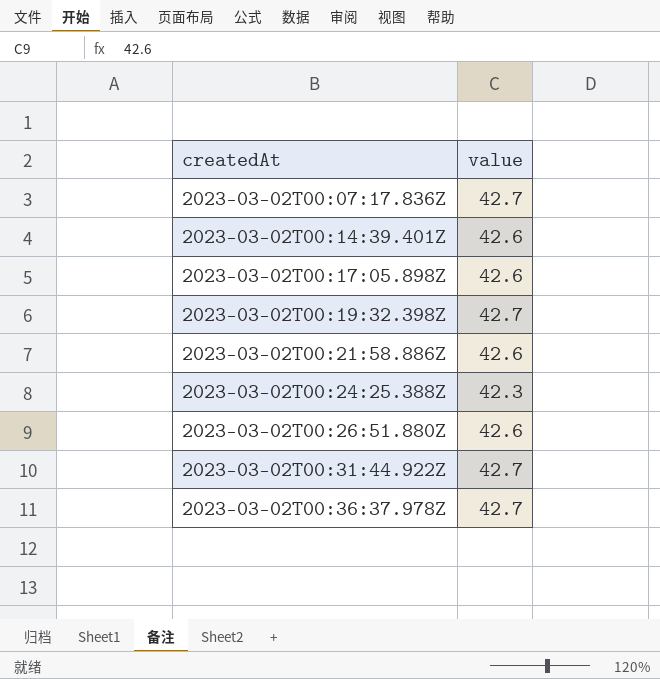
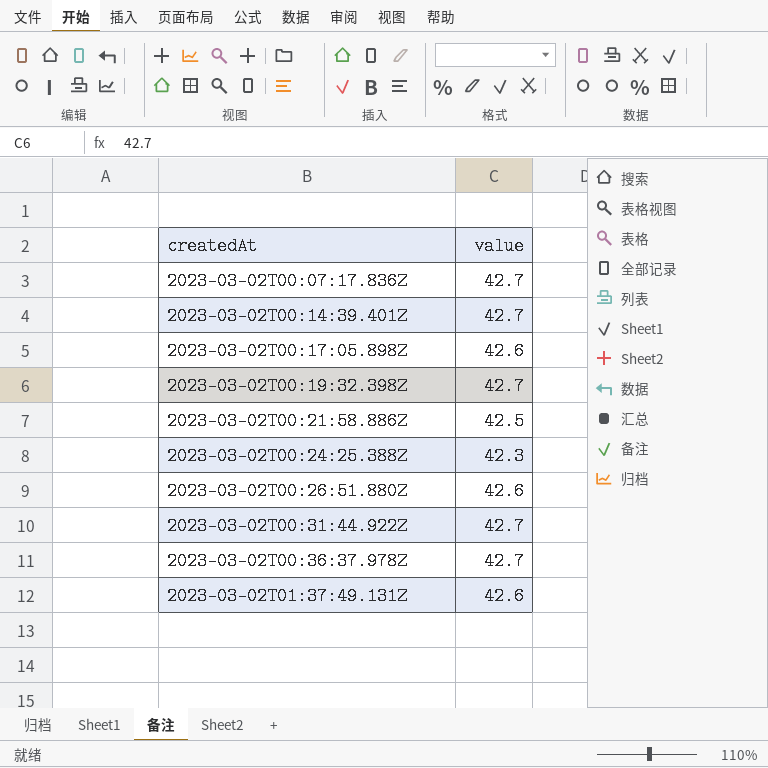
2023-03-02T00:14:39.401Z | value: 42.6 -> 42.7
2023-03-02T00:21:58.886Z | value: 42.6 -> 42.5
row 2023-03-02T01:37:49.131Z: none -> 42.6

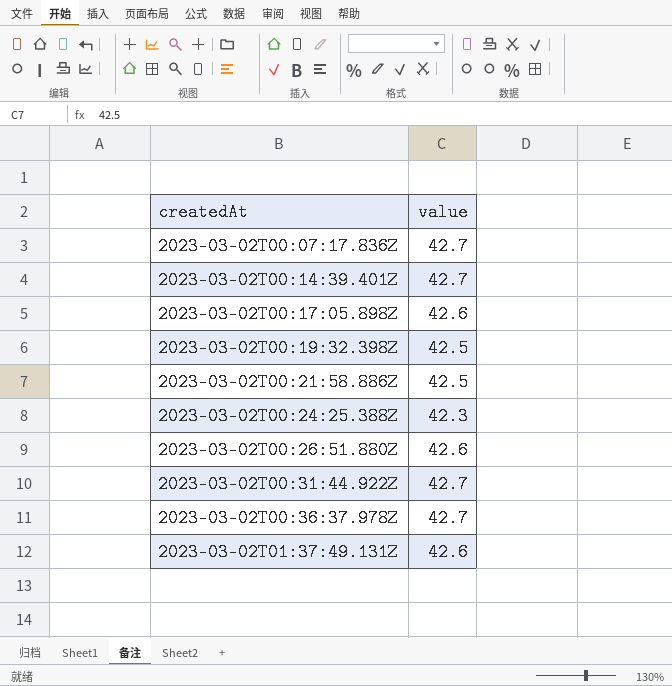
2023-03-02T00:19:32.398Z | value: 42.7 -> 42.5

